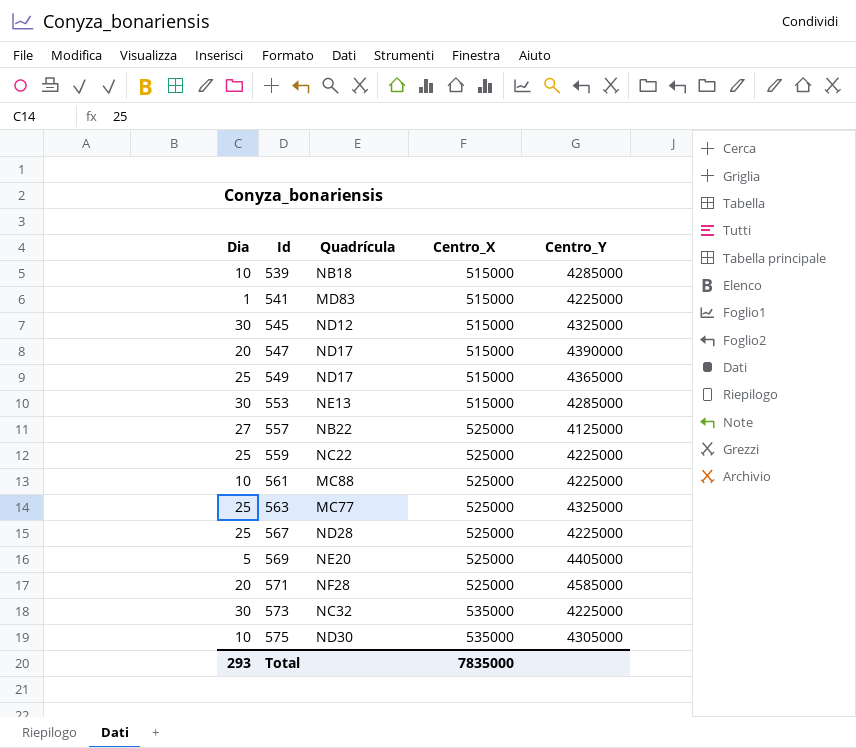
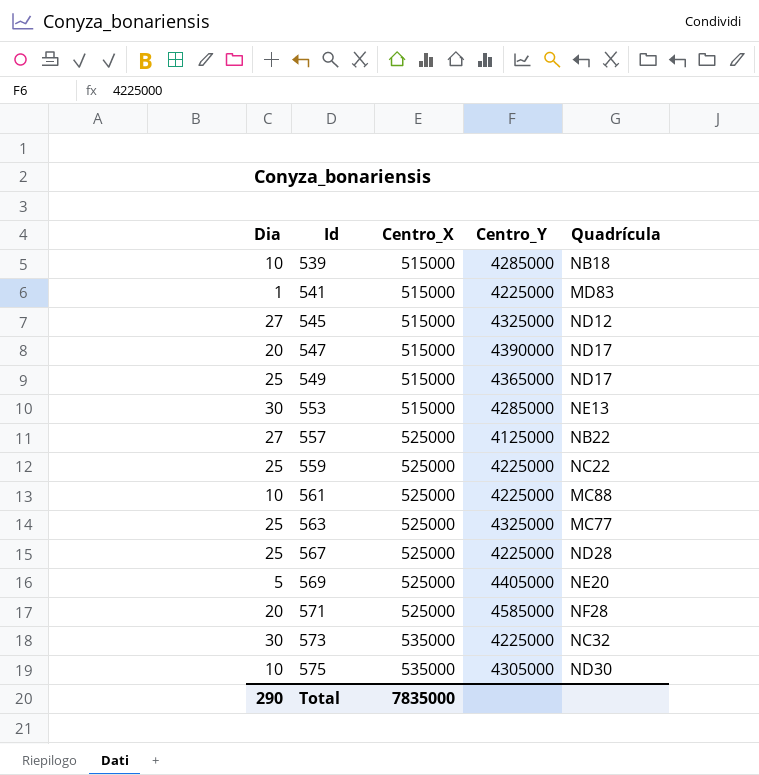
column Quadrícula | position: 3 -> 5
545 | Dia: 30 -> 27
Total | Dia: 293 -> 290

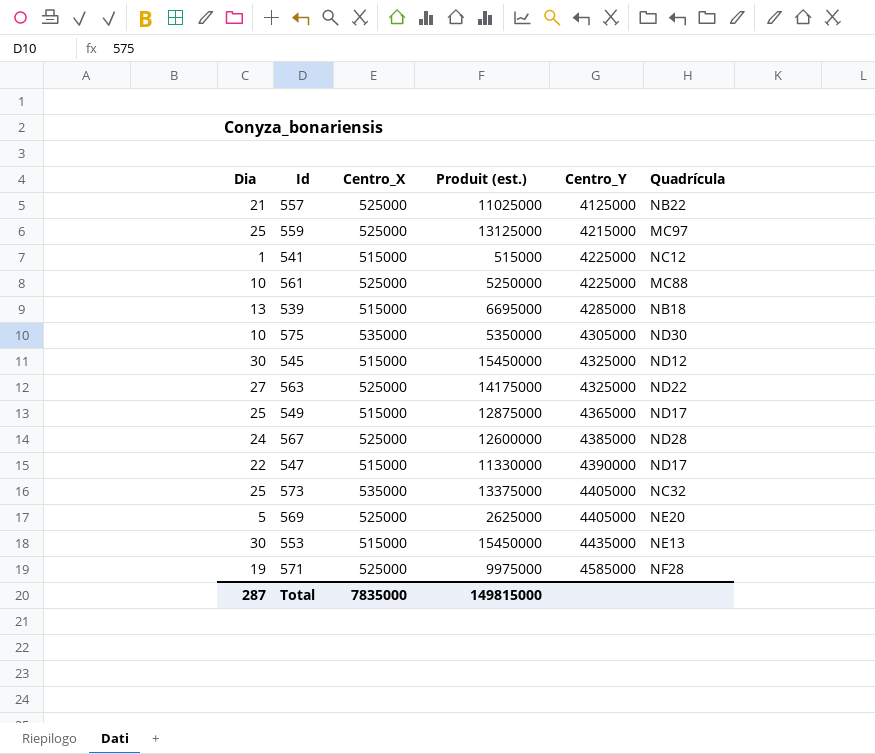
row order: Id ascending -> Centro_Y ascending
column Produit (est.) | formula: none -> [Dia] * [Centro_X]
557 | Dia: 27 -> 21
559 | Centro_Y: 4225000 -> 4215000
559 | Quadrícula: NC22 -> MC97
541 | Quadrícula: MD83 -> NC12
539 | Dia: 10 -> 13
545 | Dia: 27 -> 30
563 | Dia: 25 -> 27
563 | Quadrícula: MC77 -> ND22
567 | Dia: 25 -> 24
567 | Centro_Y: 4225000 -> 4385000
547 | Dia: 20 -> 22
573 | Dia: 30 -> 25
573 | Centro_Y: 4225000 -> 4405000
553 | Centro_Y: 4285000 -> 4435000
571 | Dia: 20 -> 19
Total | Dia: 290 -> 287

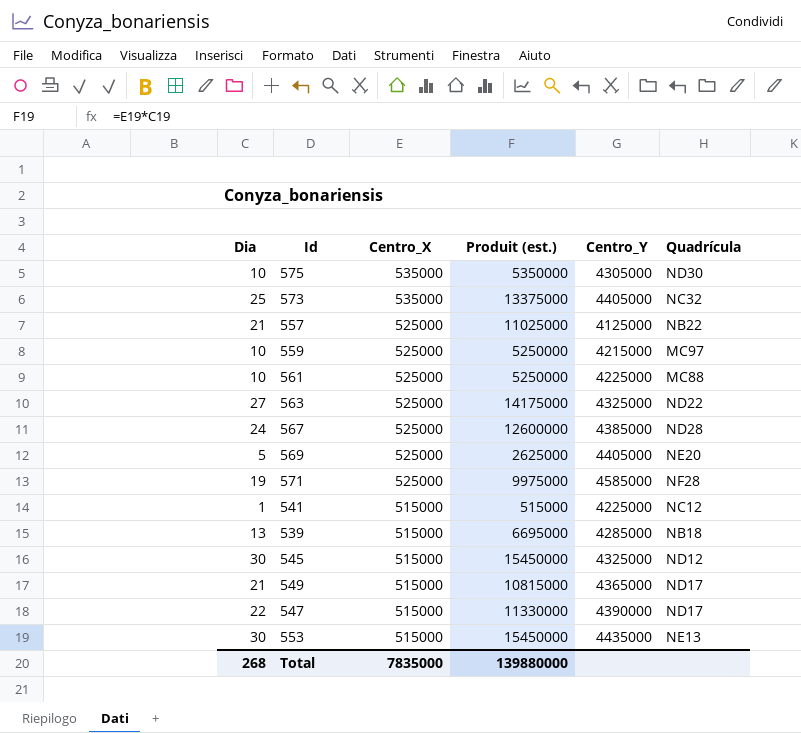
row order: Centro_Y ascending -> Centro_X descending
559 | Dia: 25 -> 10
559 | Produit (est.): 13125000 -> 5250000
549 | Dia: 25 -> 21
549 | Produit (est.): 12875000 -> 10815000
Total | Dia: 287 -> 268
Total | Produit (est.): 149815000 -> 139880000

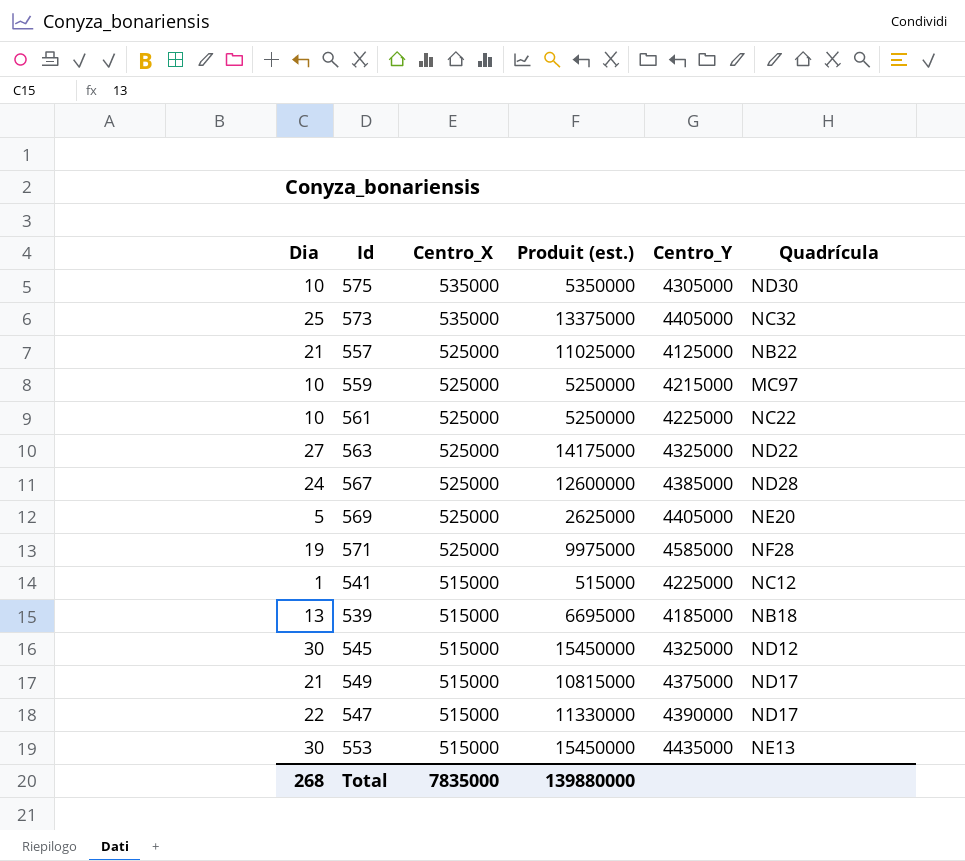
561 | Quadrícula: MC88 -> NC22
539 | Centro_Y: 4285000 -> 4185000
549 | Centro_Y: 4365000 -> 4375000

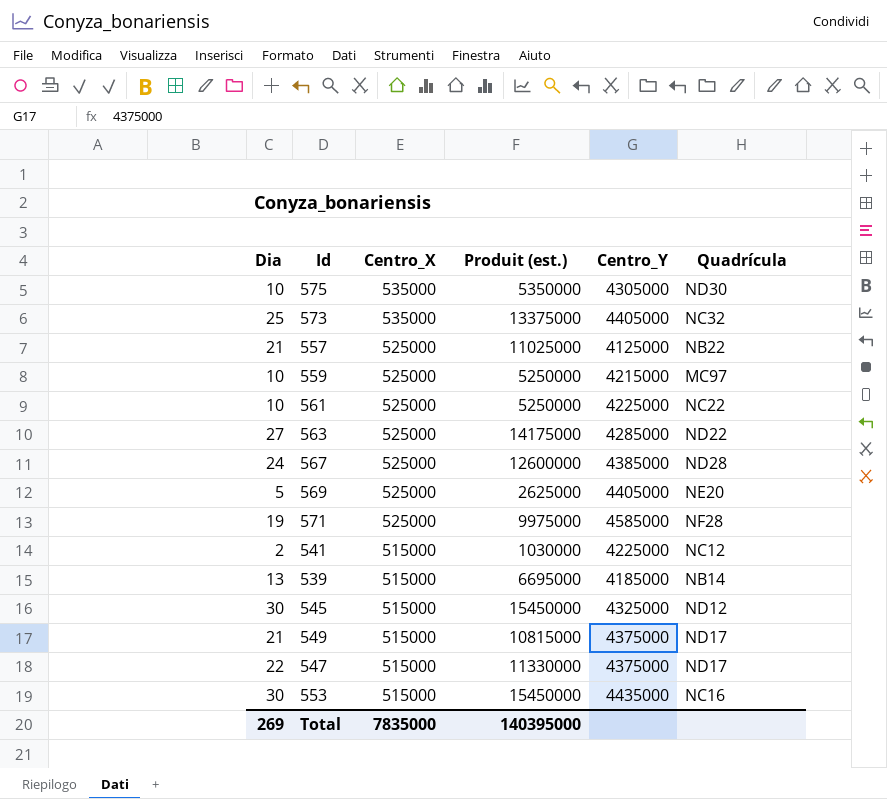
563 | Centro_Y: 4325000 -> 4285000
541 | Dia: 1 -> 2
541 | Produit (est.): 515000 -> 1030000
539 | Quadrícula: NB18 -> NB14
547 | Centro_Y: 4390000 -> 4375000
553 | Quadrícula: NE13 -> NC16
Total | Dia: 268 -> 269
Total | Produit (est.): 139880000 -> 140395000

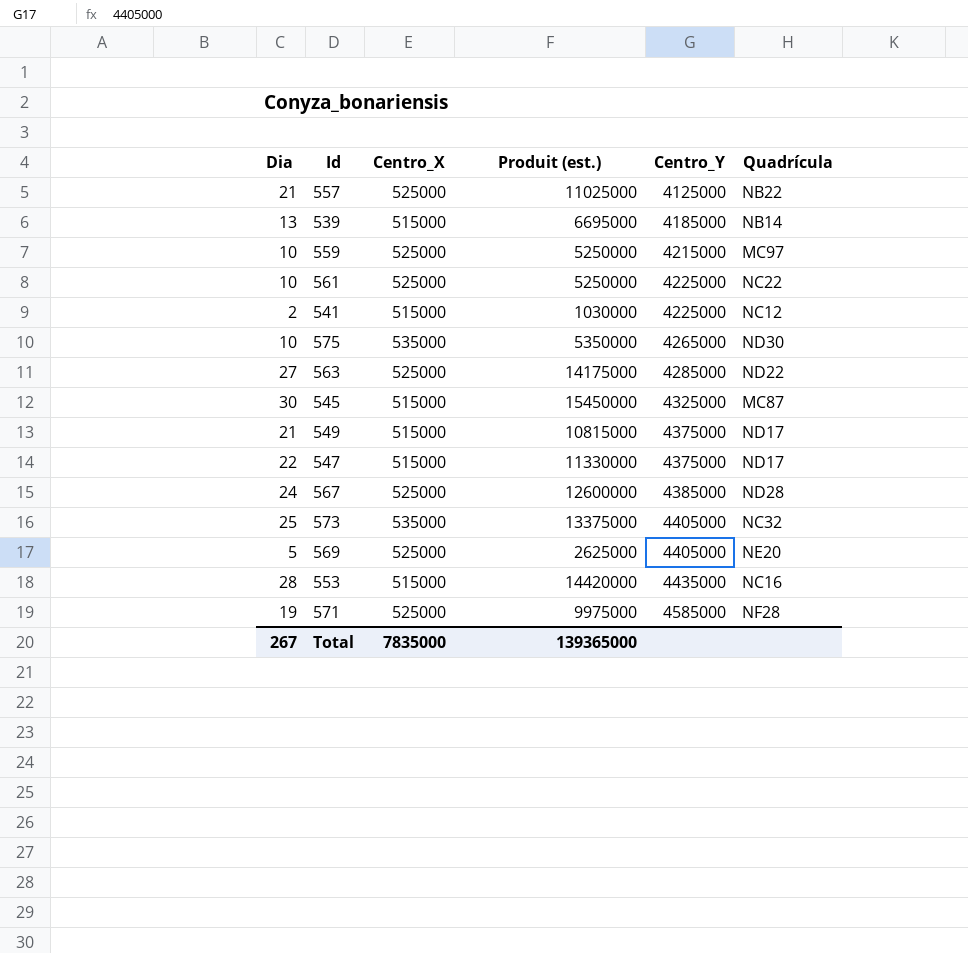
row order: Centro_X descending -> Centro_Y ascending
575 | Centro_Y: 4305000 -> 4265000
545 | Quadrícula: ND12 -> MC87
553 | Dia: 30 -> 28
553 | Produit (est.): 15450000 -> 14420000
Total | Dia: 269 -> 267
Total | Produit (est.): 140395000 -> 139365000

